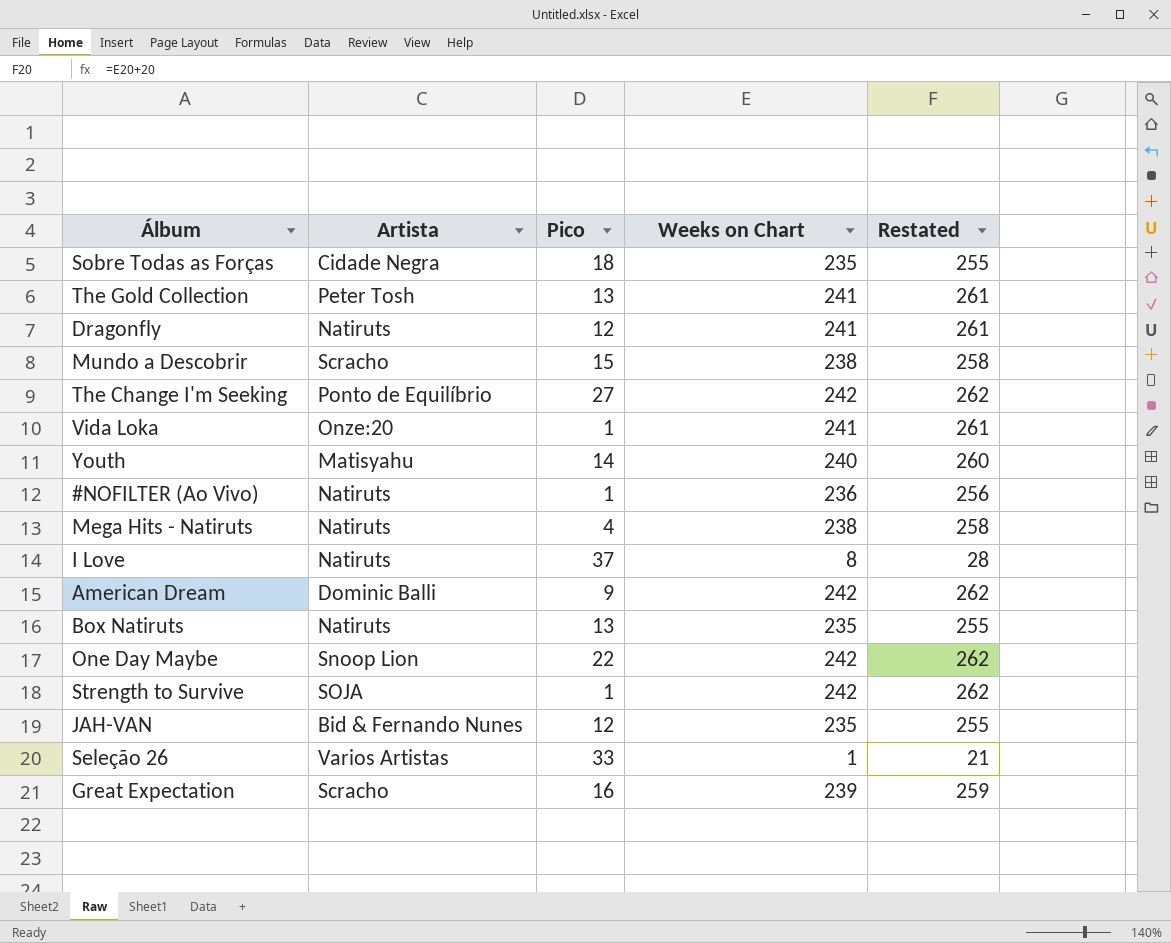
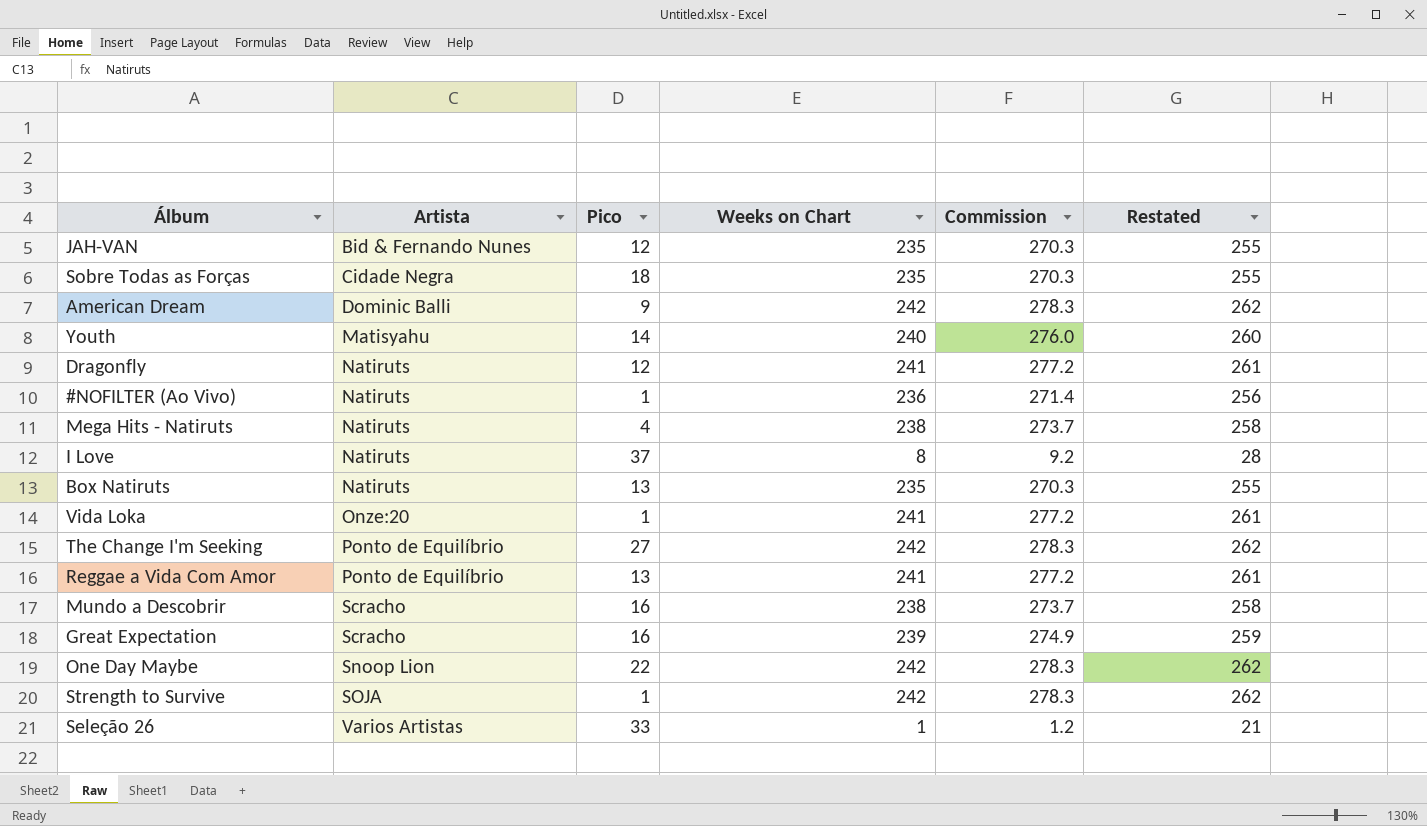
row order: none -> Artista ascending
column Commission | formula: none -> [Weeks on Chart] * 1.15
row The Gold Collection: Peter Tosh | 13 | 241 | 261 -> none
row Reggae a Vida Com Amor: none -> Ponto de Equilíbrio | 13 | 241 | 277.2 | 261
Mundo a Descobrir | Pico: 15 -> 16

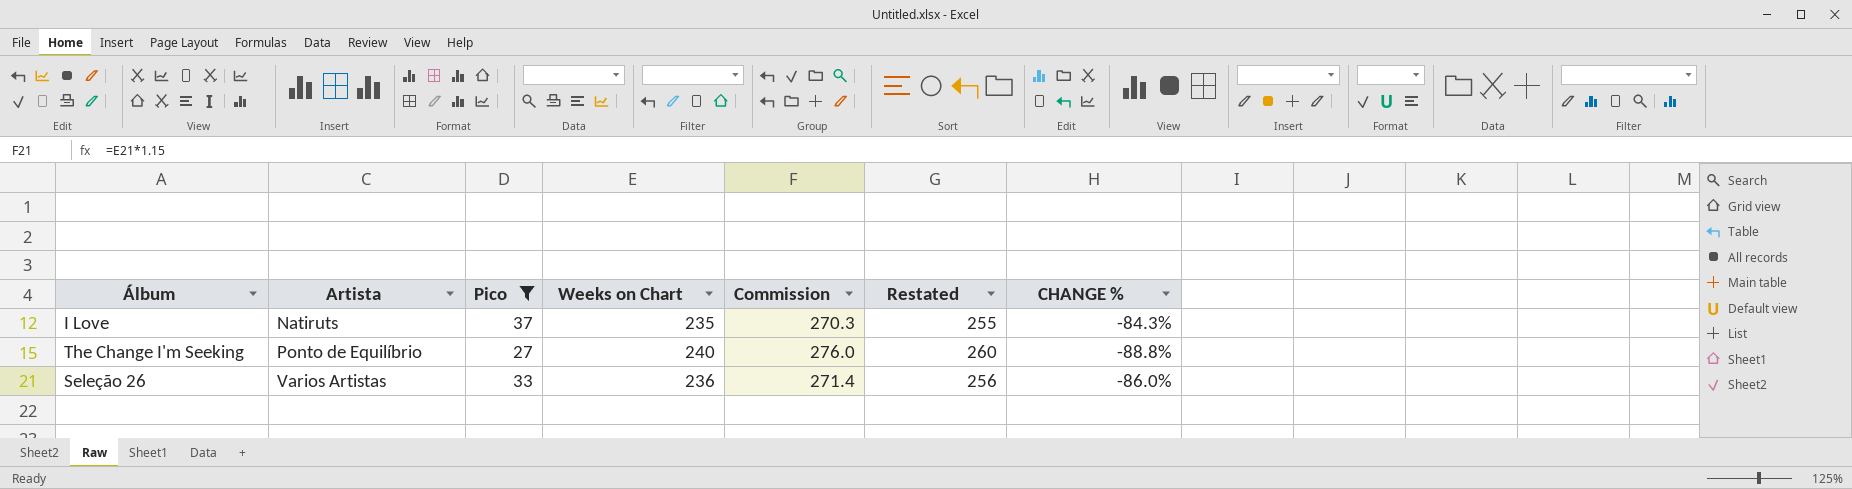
filter: none -> Pico >= 27
column CHANGE % | formula: none -> ([Pico] - [Weeks on Chart]) / [Weeks on Chart]
I Love | Weeks on Chart: 8 -> 235
I Love | Commission: 9.2 -> 270.3
I Love | Restated: 28 -> 255
The Change I'm Seeking | Weeks on Chart: 242 -> 240
The Change I'm Seeking | Commission: 278.3 -> 276.0
The Change I'm Seeking | Restated: 262 -> 260
Seleção 26 | Weeks on Chart: 1 -> 236
Seleção 26 | Commission: 1.2 -> 271.4
Seleção 26 | Restated: 21 -> 256

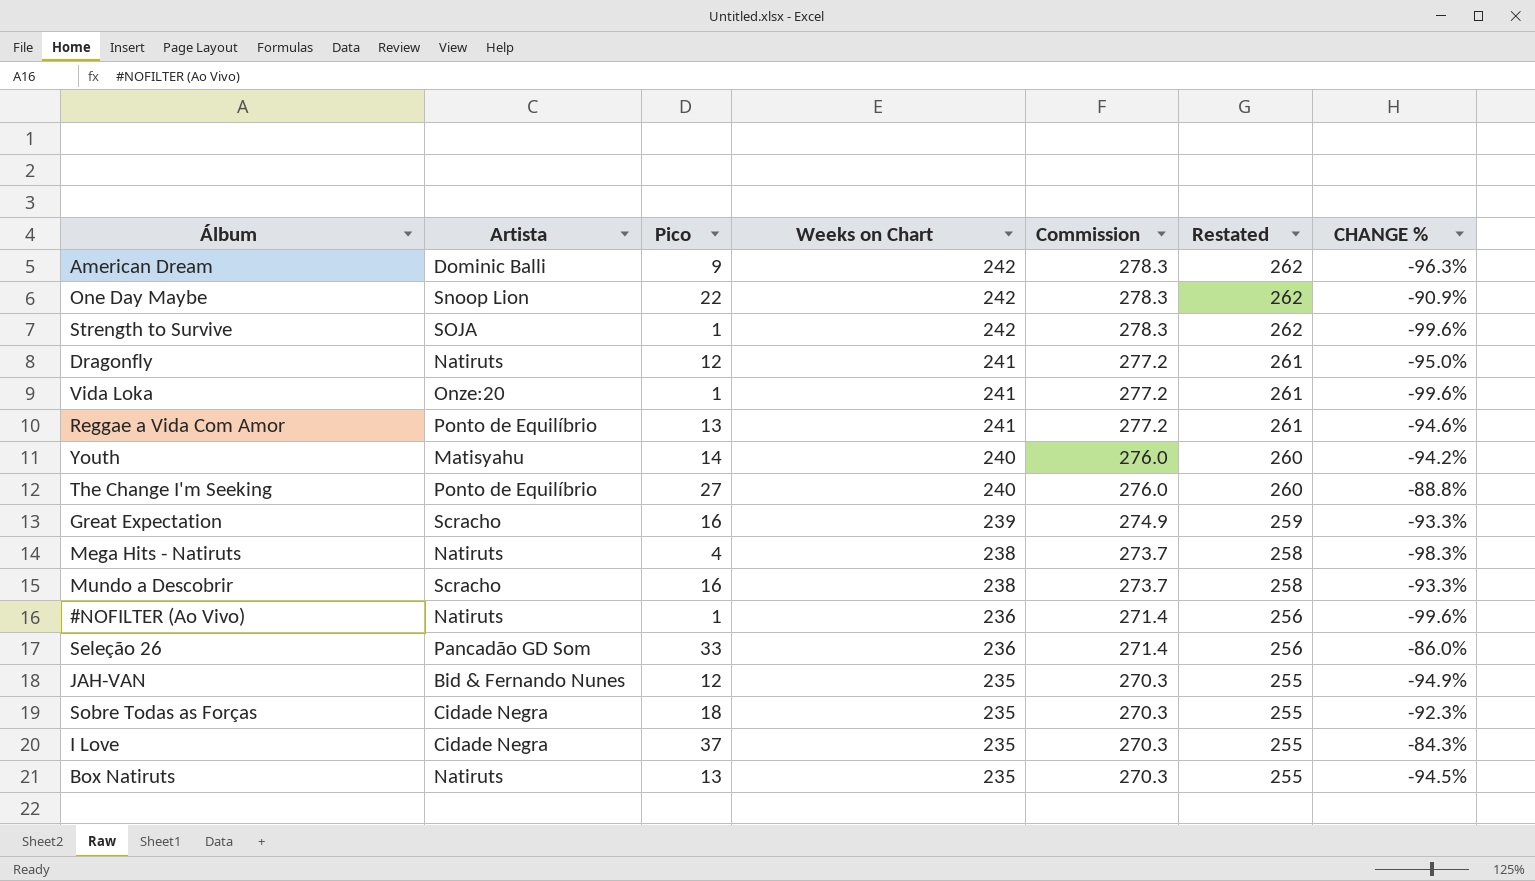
filter: Pico >= 27 -> none
row order: Artista ascending -> Weeks on Chart descending
Seleção 26 | Artista: Varios Artistas -> Pancadão GD Som
I Love | Artista: Natiruts -> Cidade Negra

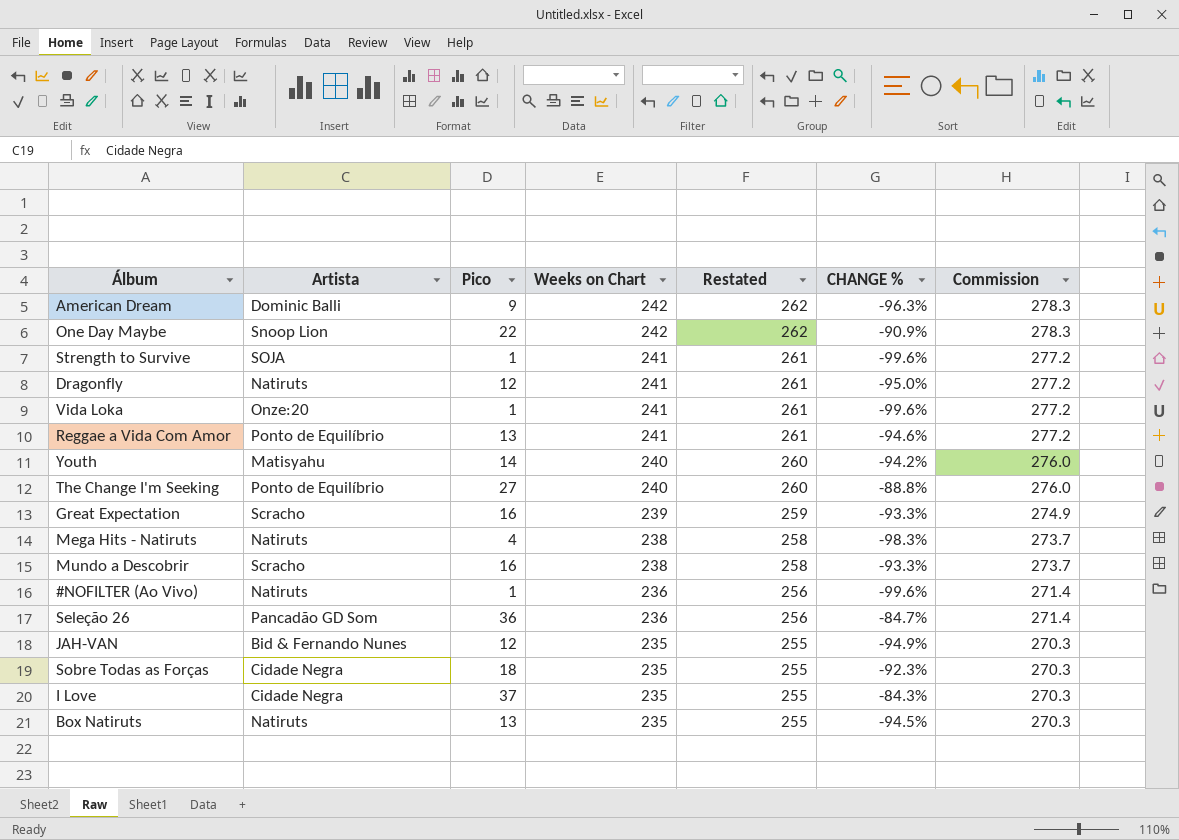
column Commission | position: 5 -> 7
Strength to Survive | Weeks on Chart: 242 -> 241
Strength to Survive | Restated: 262 -> 261
Strength to Survive | Commission: 278.3 -> 277.2
Seleção 26 | Pico: 33 -> 36
Seleção 26 | CHANGE %: -86.0% -> -84.7%

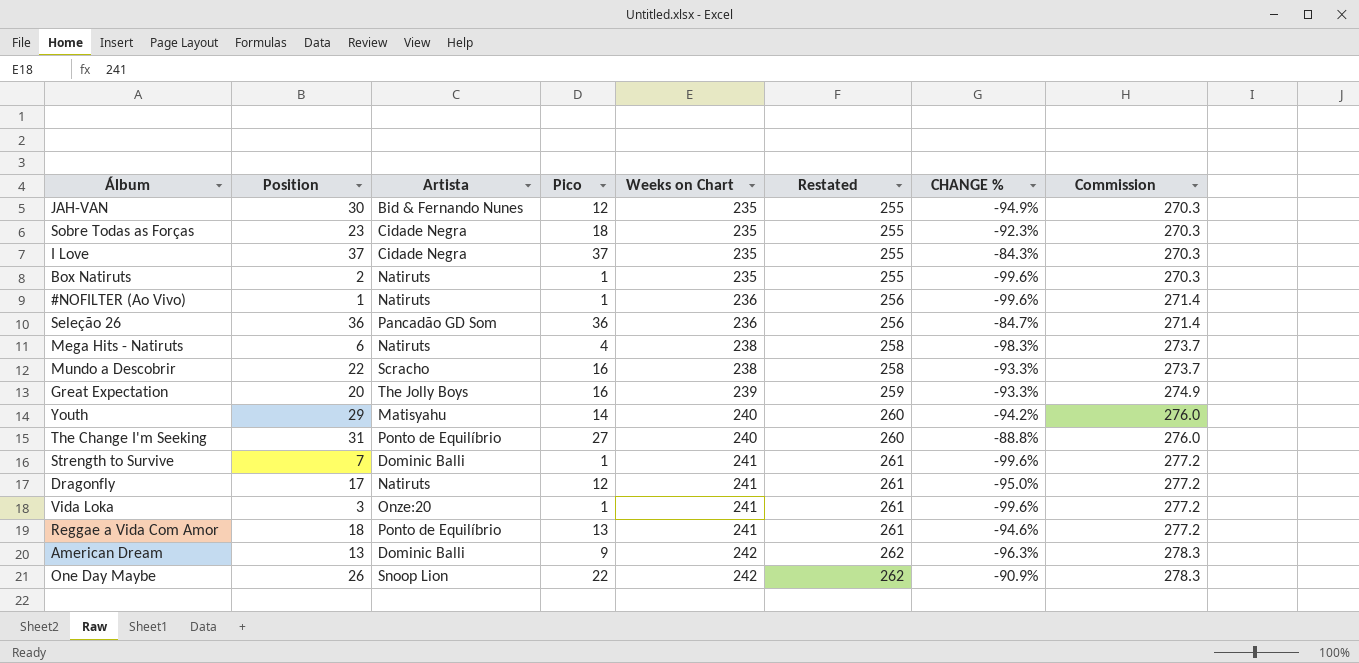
row order: Weeks on Chart descending -> Weeks on Chart ascending
column Position | position: none -> 2
Box Natiruts | Pico: 13 -> 1
Box Natiruts | CHANGE %: -94.5% -> -99.6%
Great Expectation | Artista: Scracho -> The Jolly Boys
Strength to Survive | Artista: SOJA -> Dominic Balli

